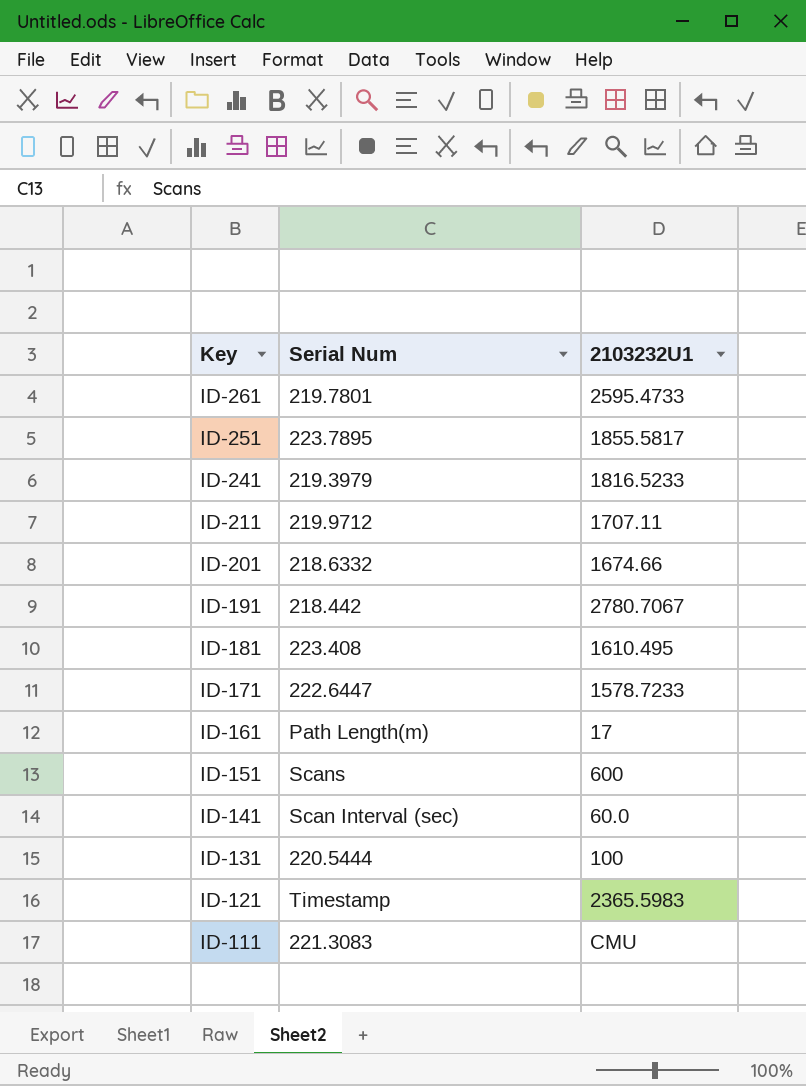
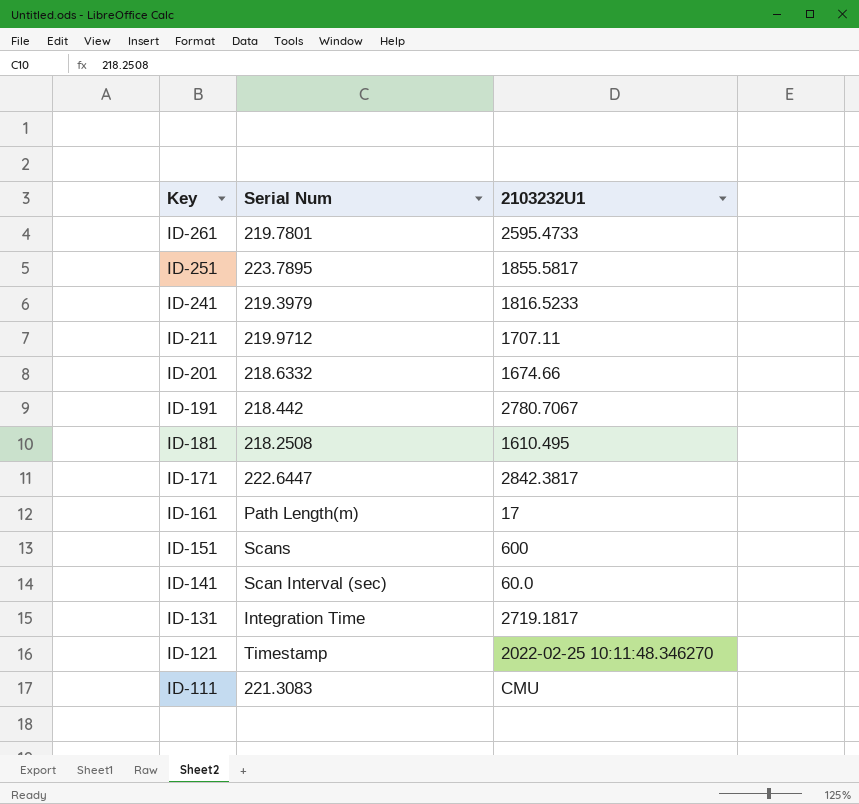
ID-181 | Serial Num: 223.408 -> 218.2508
ID-171 | 2103232U1: 1578.7233 -> 2842.3817
ID-131 | Serial Num: 220.5444 -> Integration Time
ID-131 | 2103232U1: 100 -> 2719.1817
ID-121 | 2103232U1: 2365.5983 -> 2022-02-25 10:11:48.346270

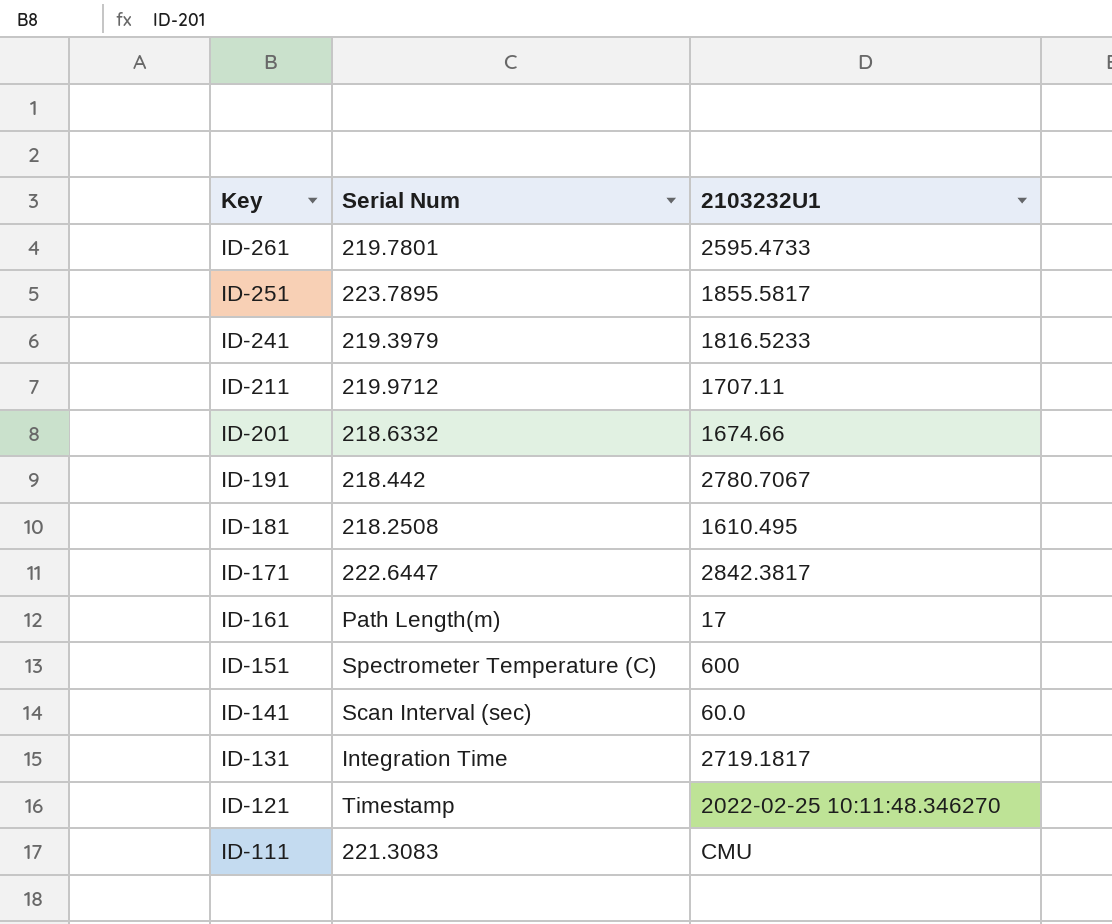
ID-151 | Serial Num: Scans -> Spectrometer Temperature (C)

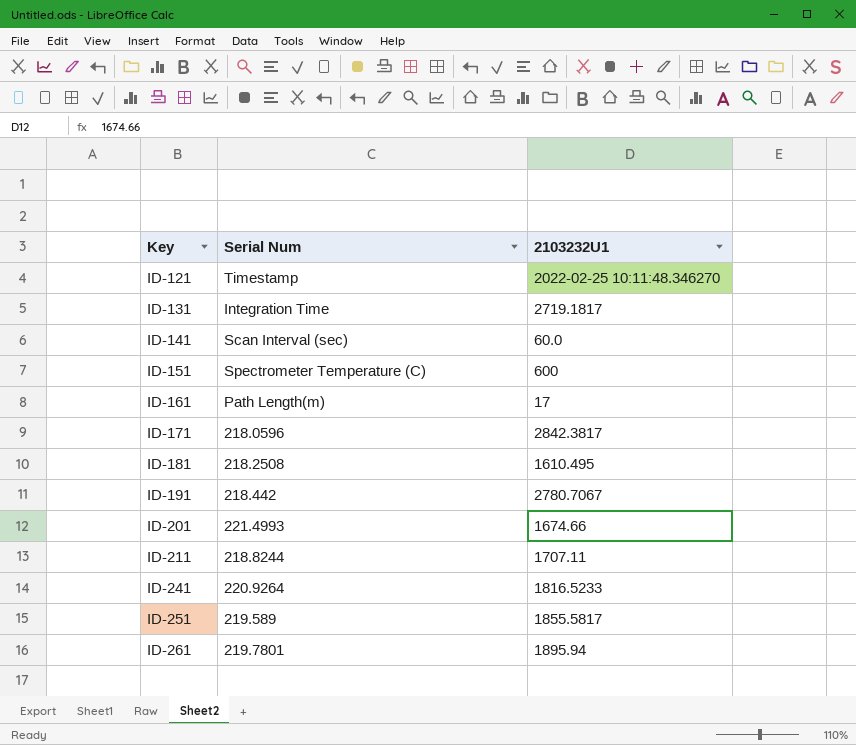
row order: Key descending -> Key ascending
row ID-111: 221.3083 | CMU -> none
ID-171 | Serial Num: 222.6447 -> 218.0596
ID-201 | Serial Num: 218.6332 -> 221.4993
ID-211 | Serial Num: 219.9712 -> 218.8244
ID-241 | Serial Num: 219.3979 -> 220.9264
ID-251 | Serial Num: 223.7895 -> 219.589
ID-261 | 2103232U1: 2595.4733 -> 1895.94

